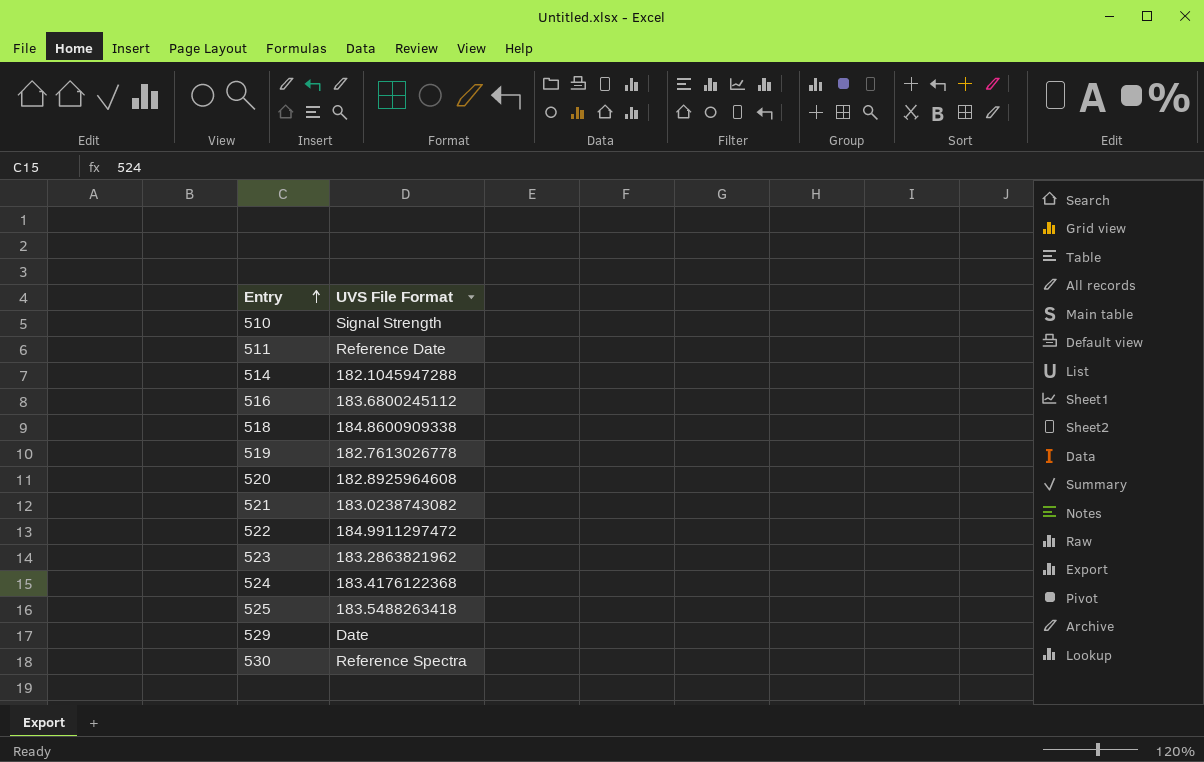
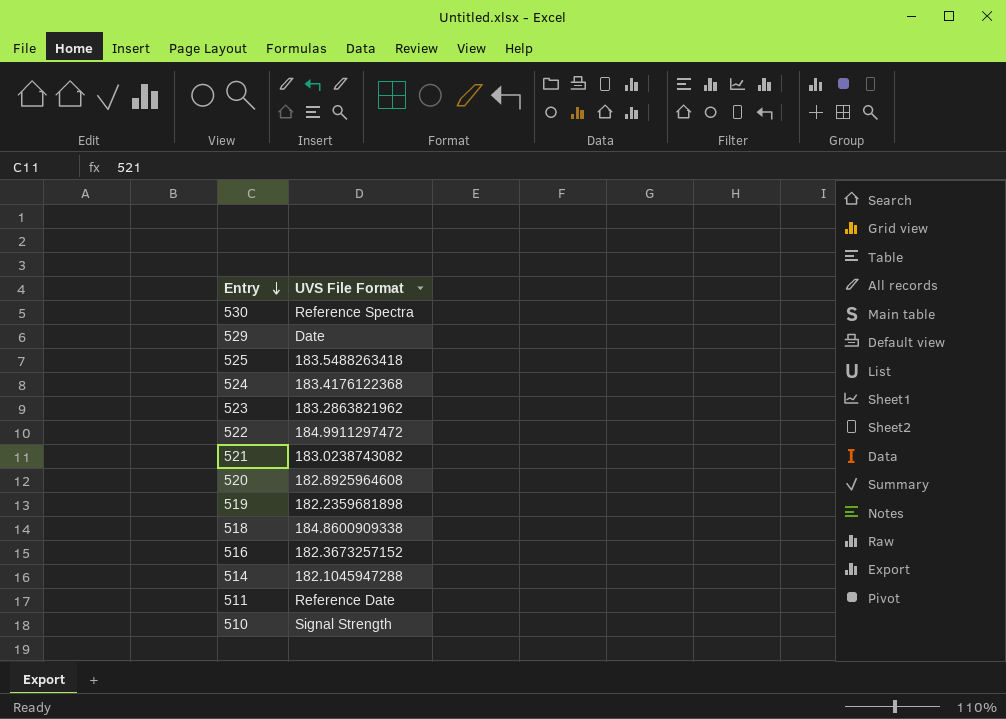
row order: Entry ascending -> Entry descending
519 | UVS File Format: 182.7613026778 -> 182.2359681898
516 | UVS File Format: 183.6800245112 -> 182.3673257152

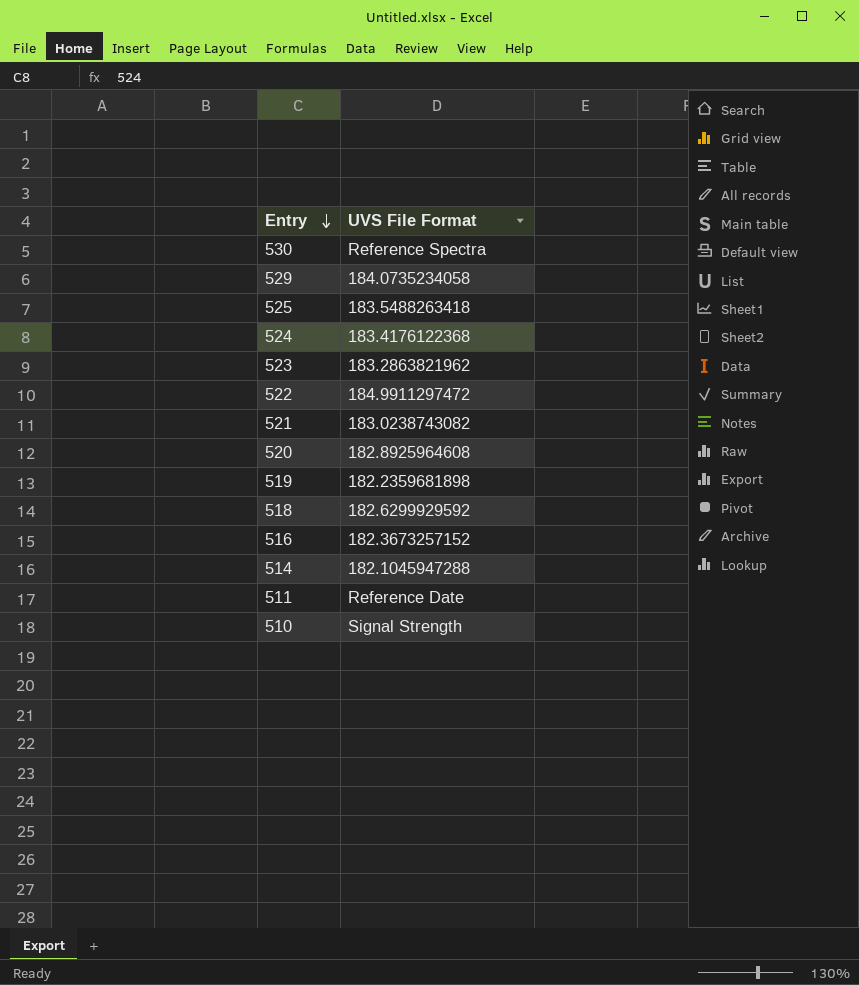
529 | UVS File Format: Date -> 184.0735234058
518 | UVS File Format: 184.8600909338 -> 182.6299929592

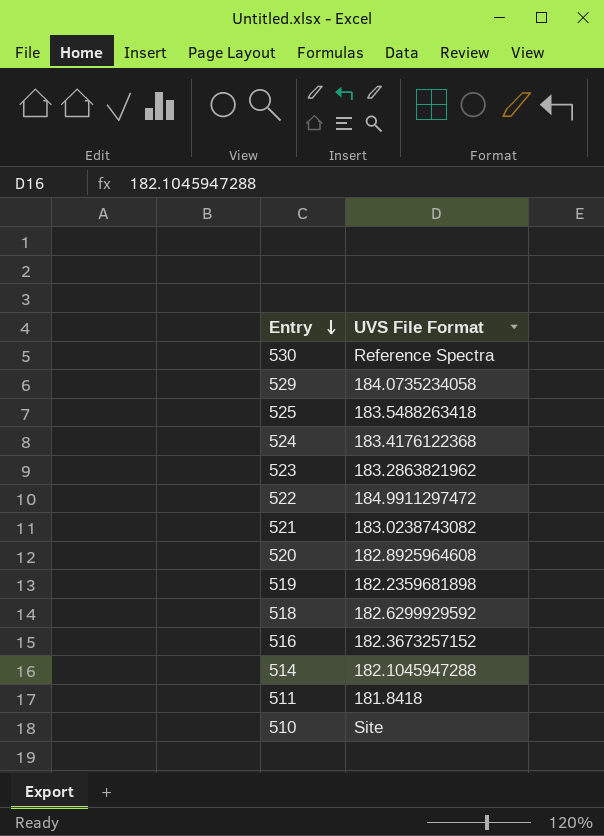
511 | UVS File Format: Reference Date -> 181.8418
510 | UVS File Format: Signal Strength -> Site

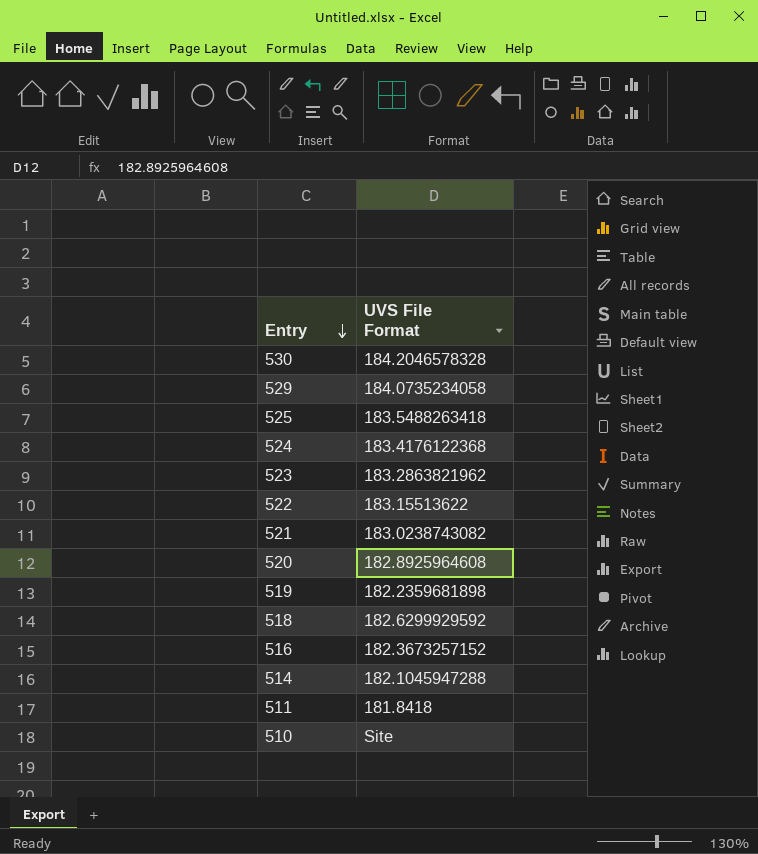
530 | UVS File Format: Reference Spectra -> 184.2046578328
522 | UVS File Format: 184.9911297472 -> 183.15513622

